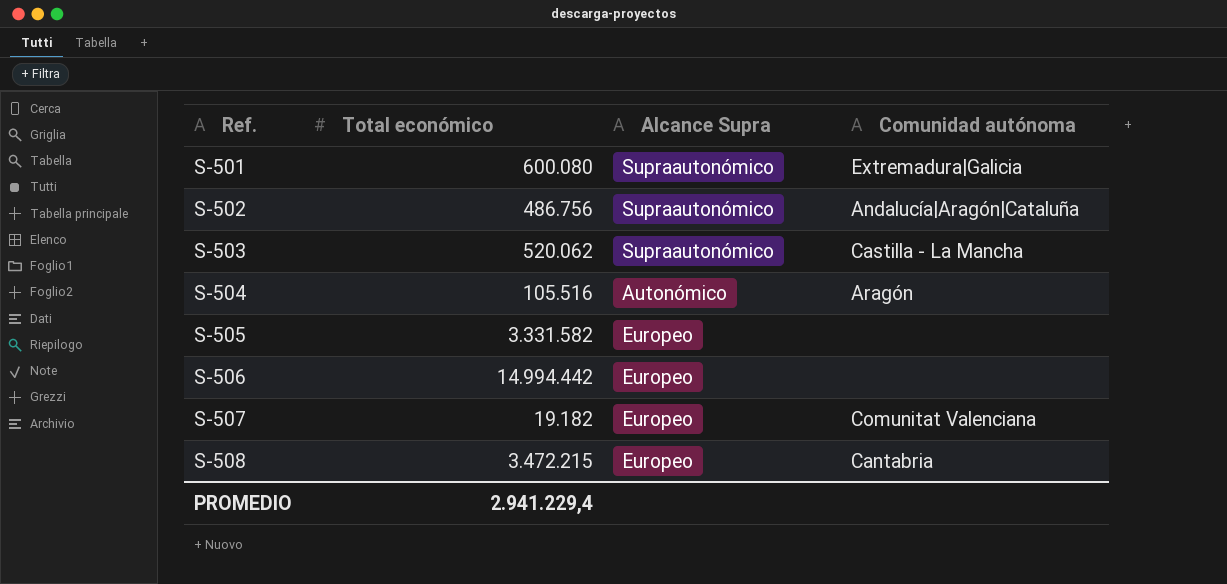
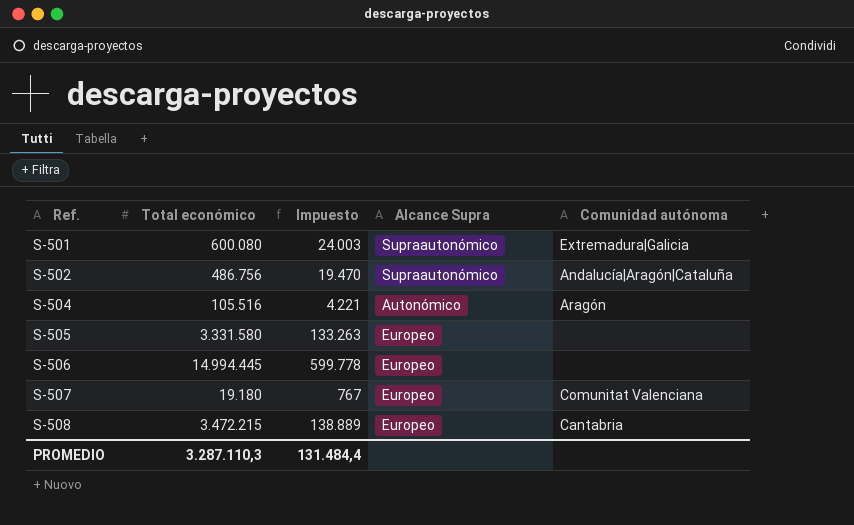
column Impuesto | formula: none -> [Total económico] * 0,04
row S-503: 520.062 | Supraautonómico | Castilla - La Mancha -> none
S-505 | Total económico: 3.331.582 -> 3.331.580
S-506 | Total económico: 14.994.442 -> 14.994.445
S-507 | Total económico: 19.182 -> 19.180
PROMEDIO | Total económico: 2.941.229,4 -> 3.287.110,3

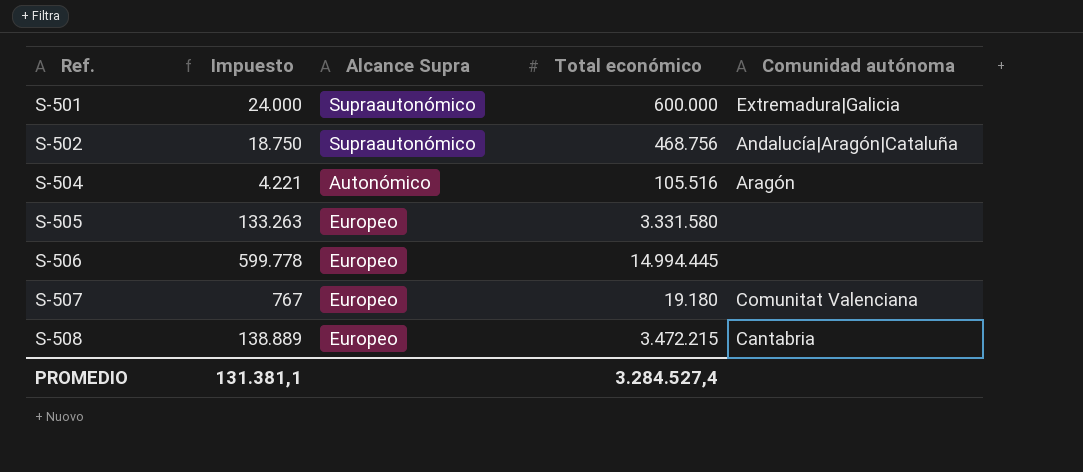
column Total económico | position: 2 -> 4
S-501 | Impuesto: 24.003 -> 24.000
S-501 | Total económico: 600.080 -> 600.000
S-502 | Impuesto: 19.470 -> 18.750
S-502 | Total económico: 486.756 -> 468.756
PROMEDIO | Impuesto: 131.484,4 -> 131.381,1
PROMEDIO | Total económico: 3.287.110,3 -> 3.284.527,4

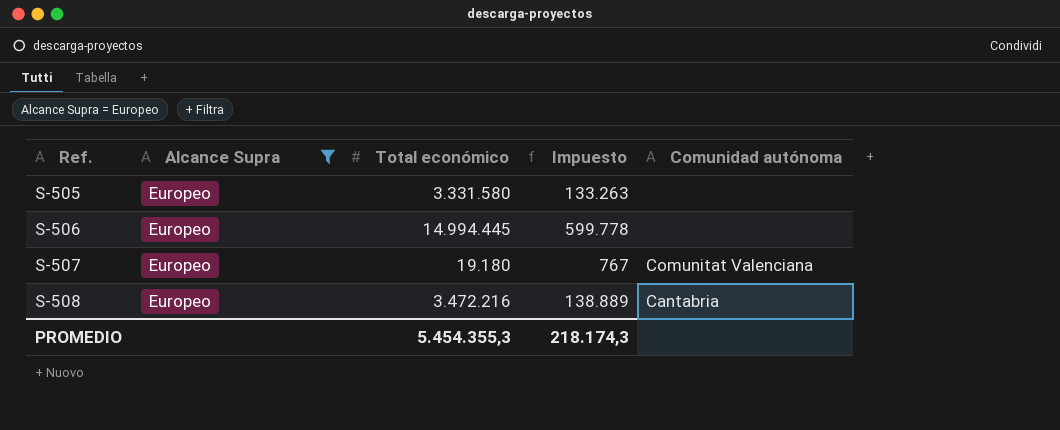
filter: none -> Alcance Supra = Europeo
column Impuesto | position: 2 -> 4
S-508 | Total económico: 3.472.215 -> 3.472.216
PROMEDIO | Total económico: 3.284.527,4 -> 5.454.355,3
PROMEDIO | Impuesto: 131.381,1 -> 218.174,3

